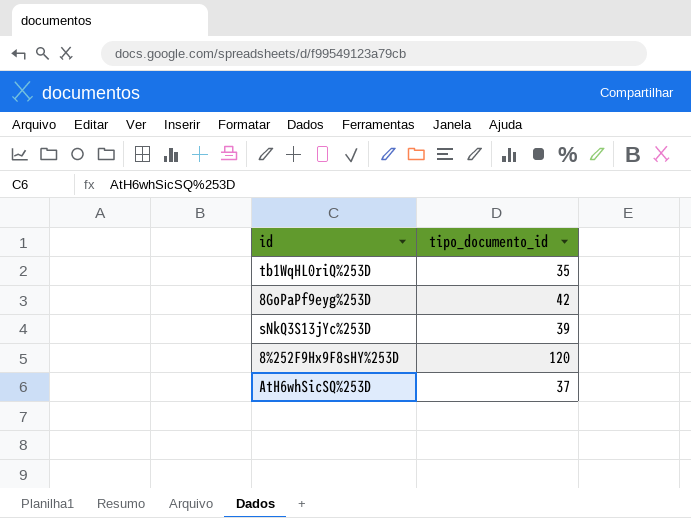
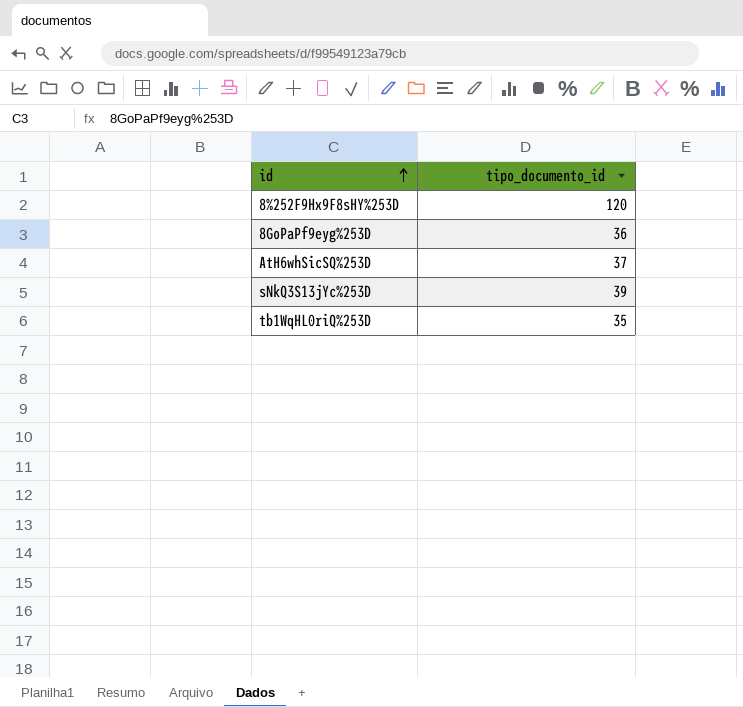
row order: none -> id ascending
8GoPaPf9eyg%253D | tipo_documento_id: 42 -> 36

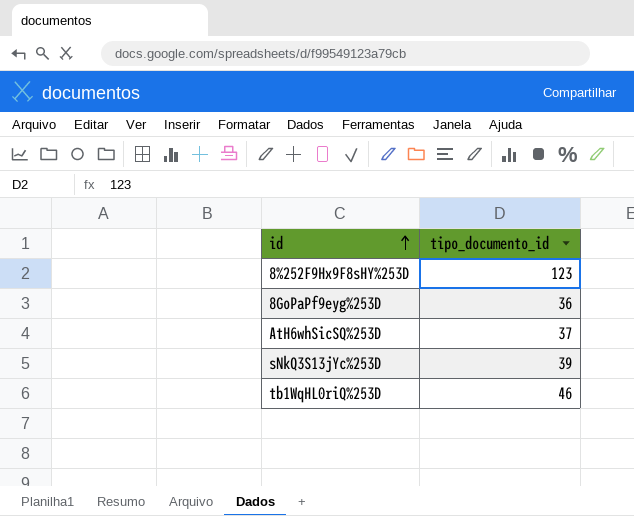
8%252F9Hx9F8sHY%253D | tipo_documento_id: 120 -> 123
tb1WqHL0riQ%253D | tipo_documento_id: 35 -> 46

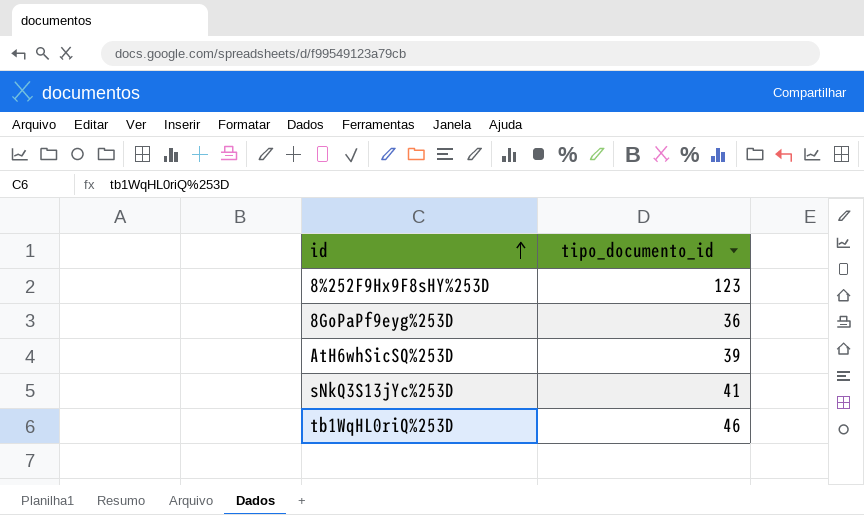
AtH6whSicSQ%253D | tipo_documento_id: 37 -> 39
sNkQ3S13jYc%253D | tipo_documento_id: 39 -> 41

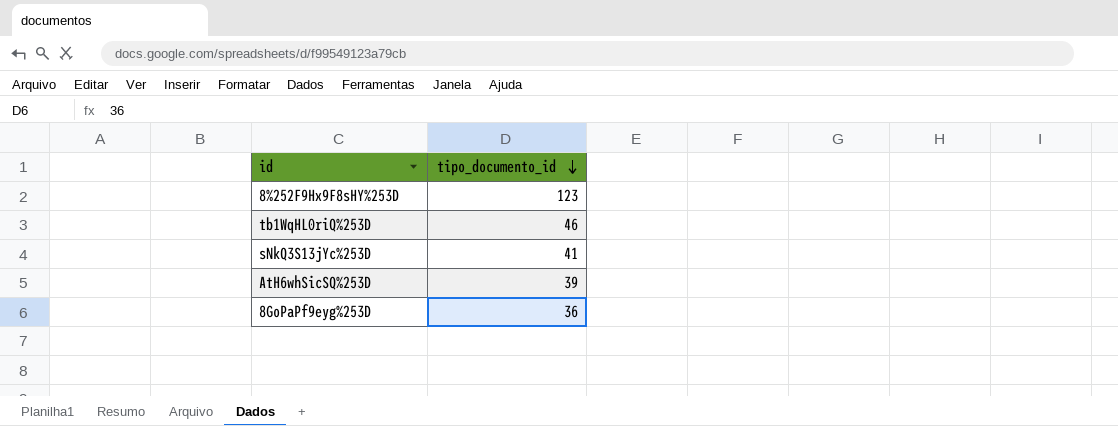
row order: id ascending -> tipo_documento_id descending

